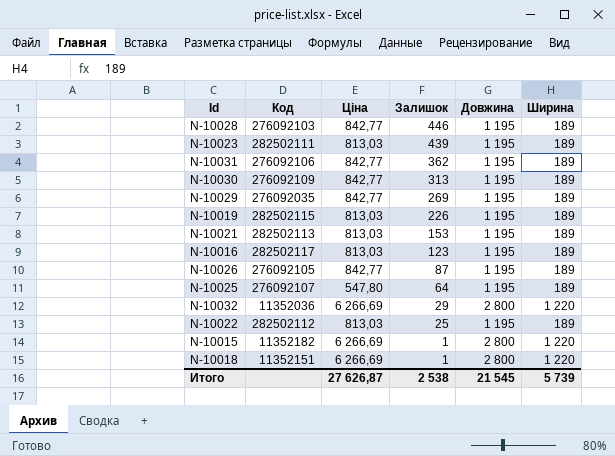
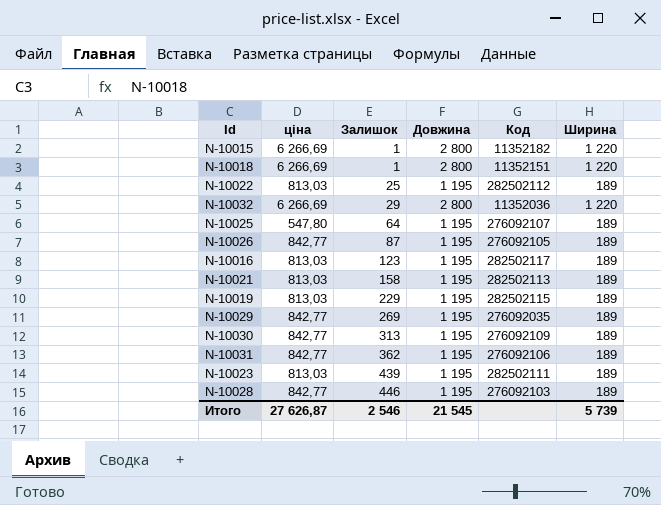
row order: Залишок descending -> Залишок ascending
column name: Ціна -> ціна
column Код | position: 2 -> 5
N-10021 | Залишок: 153 -> 158
N-10019 | Залишок: 226 -> 229
Итого | Залишок: 2 538 -> 2 546

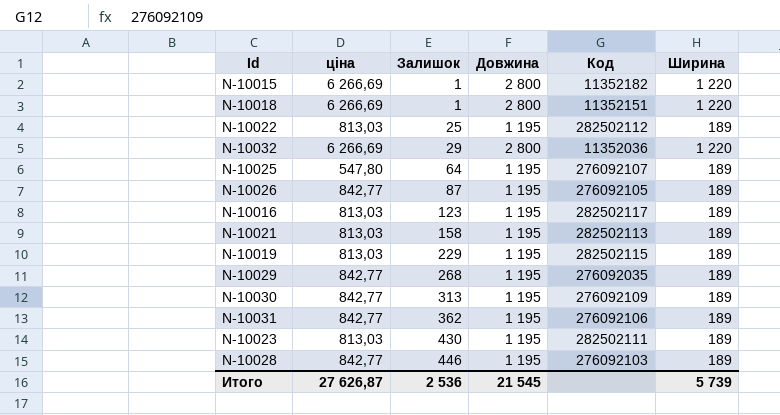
N-10029 | Залишок: 269 -> 268
N-10023 | Залишок: 439 -> 430
Итого | Залишок: 2 546 -> 2 536

